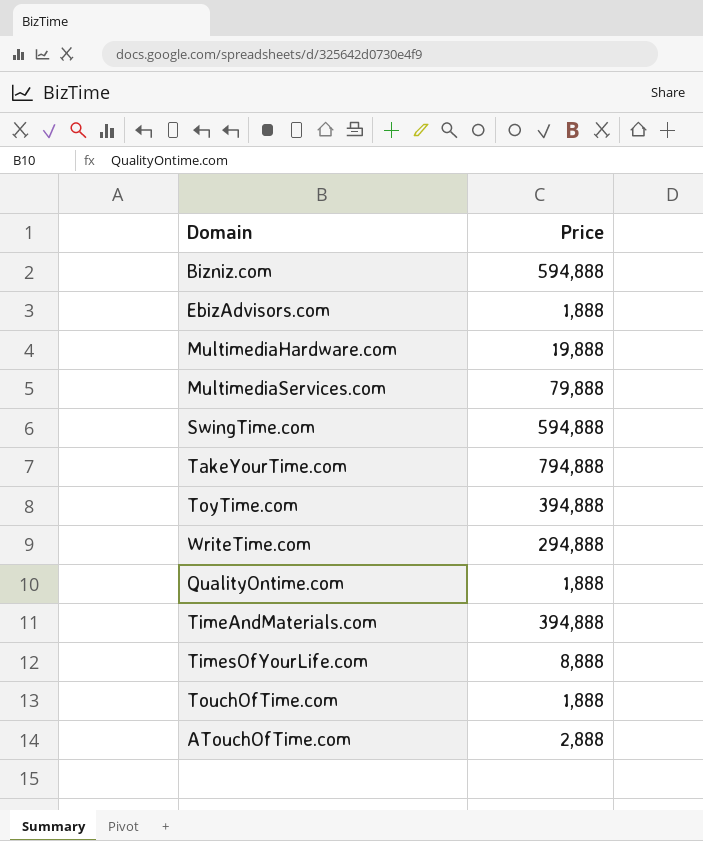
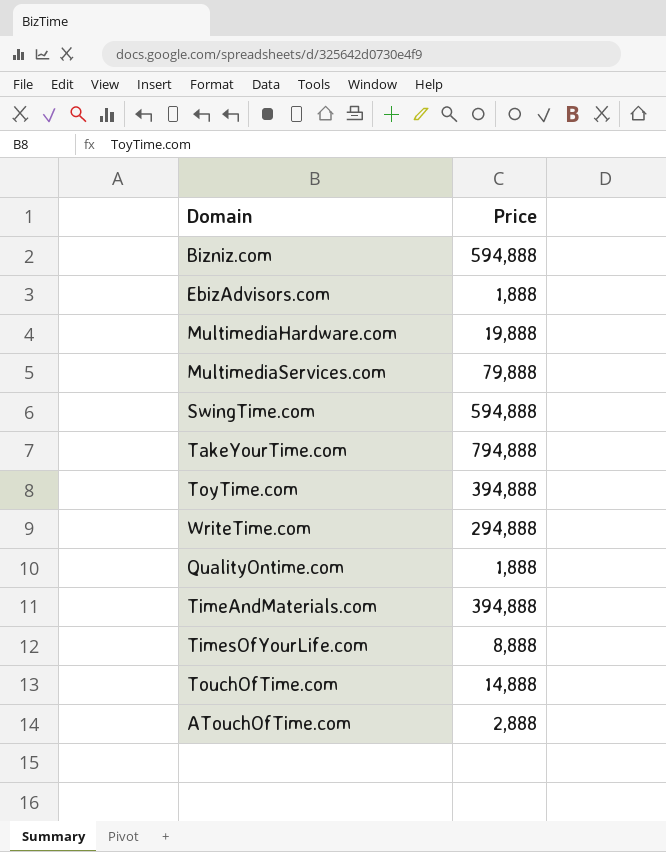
TouchOfTime.com | Price: 1,888 -> 14,888

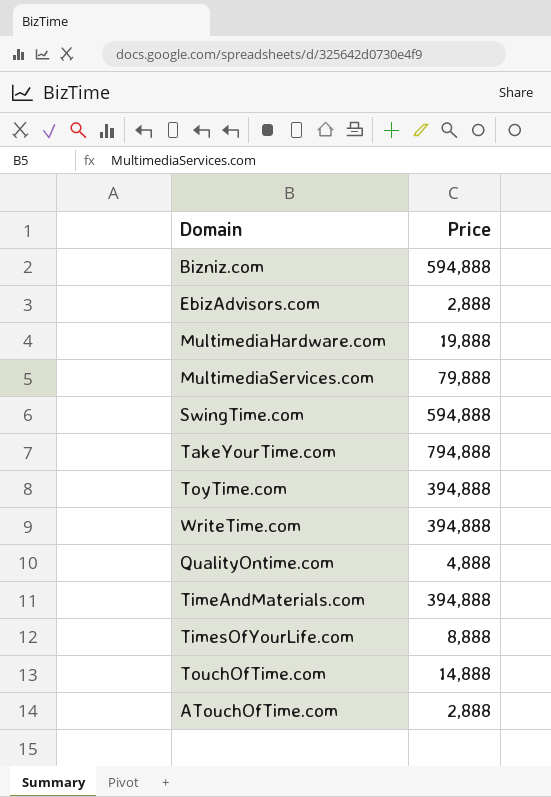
EbizAdvisors.com | Price: 1,888 -> 2,888
WriteTime.com | Price: 294,888 -> 394,888
QualityOntime.com | Price: 1,888 -> 4,888

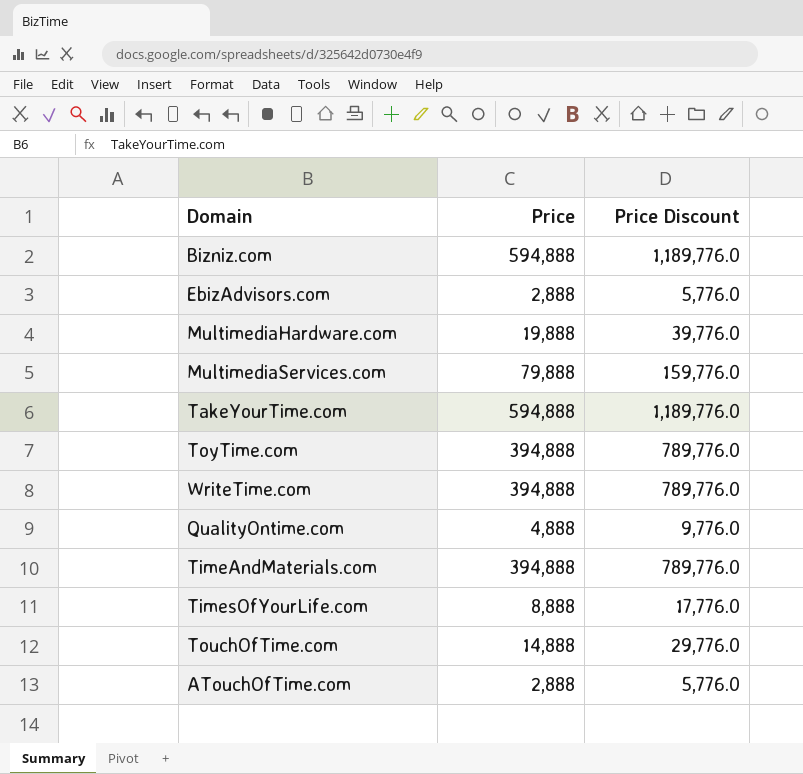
column Price Discount | formula: none -> [Price] * 2
row SwingTime.com: 594,888 -> none
TakeYourTime.com | Price: 794,888 -> 594,888

